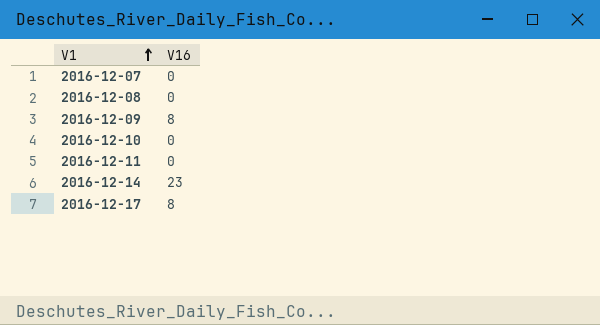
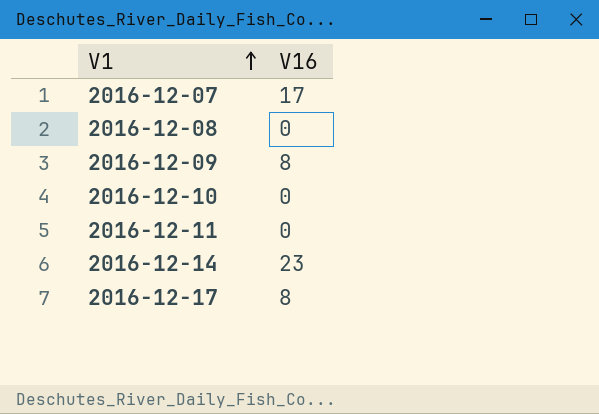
2016-12-07 | V16: 0 -> 17

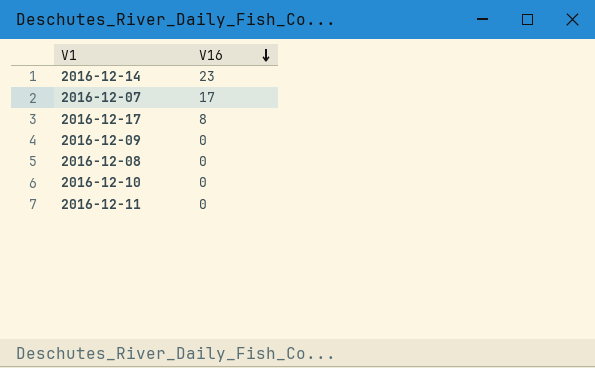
row order: V1 ascending -> V16 descending
2016-12-09 | V16: 8 -> 0

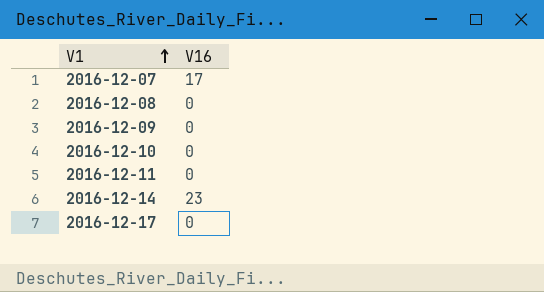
row order: V16 descending -> V1 ascending
2016-12-17 | V16: 8 -> 0

